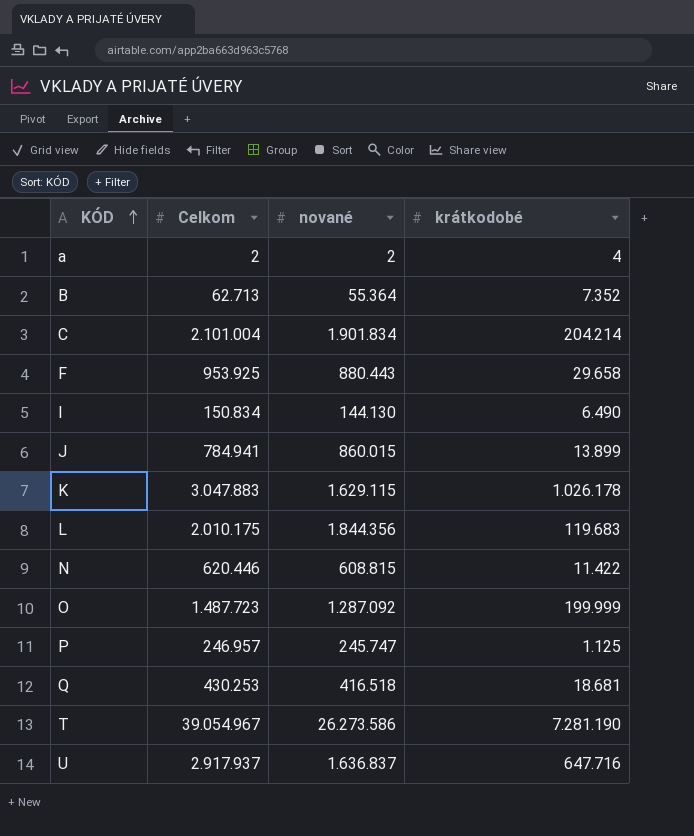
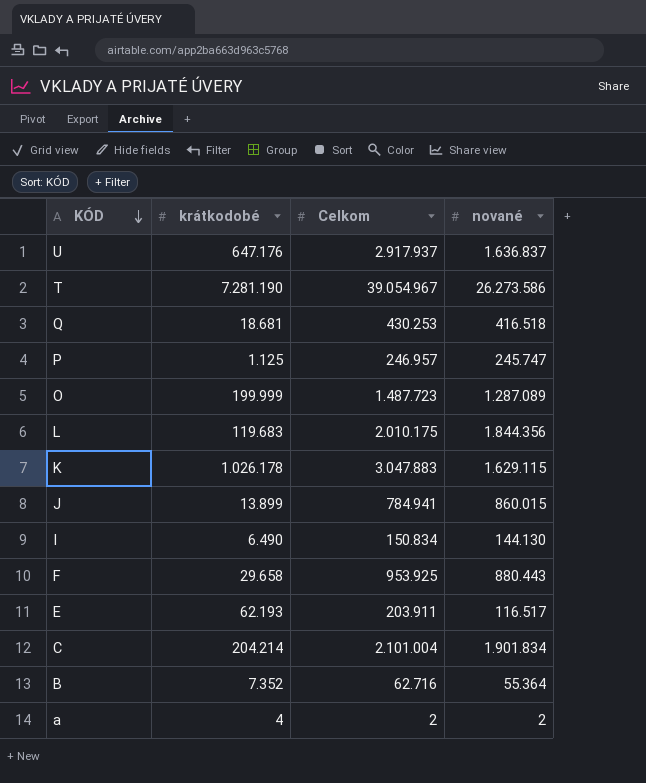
row order: KÓD ascending -> KÓD descending
column krátkodobé | position: 4 -> 2
row N: 620.446 | 608.815 | 11.422 -> none
U | krátkodobé: 647.716 -> 647.176
O | nované: 1.287.092 -> 1.287.089
row E: none -> 62.193 | 203.911 | 116.517
B | Celkom: 62.713 -> 62.716

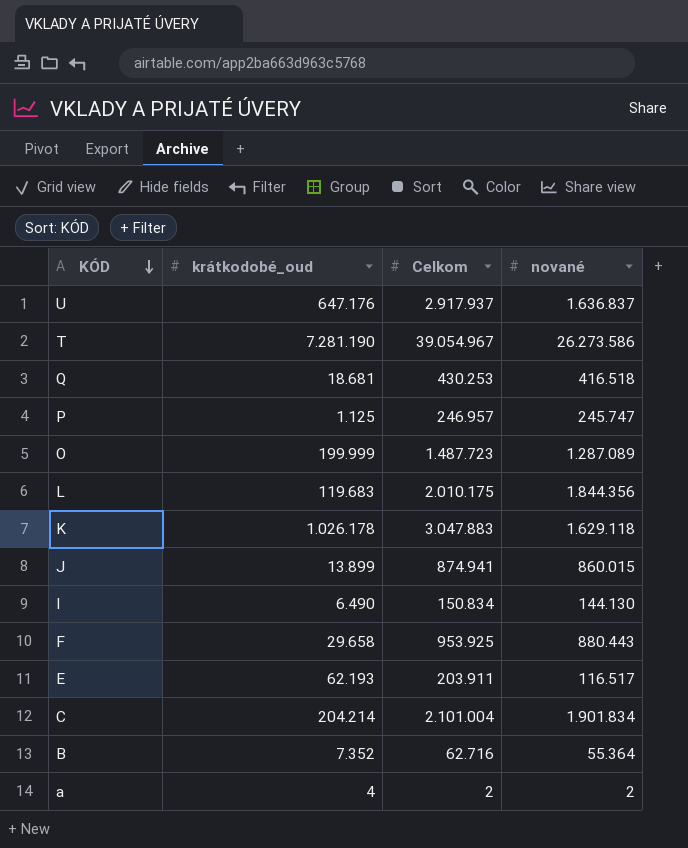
column name: krátkodobé -> krátkodobé_oud
K | nované: 1.629.115 -> 1.629.118
J | Celkom: 784.941 -> 874.941

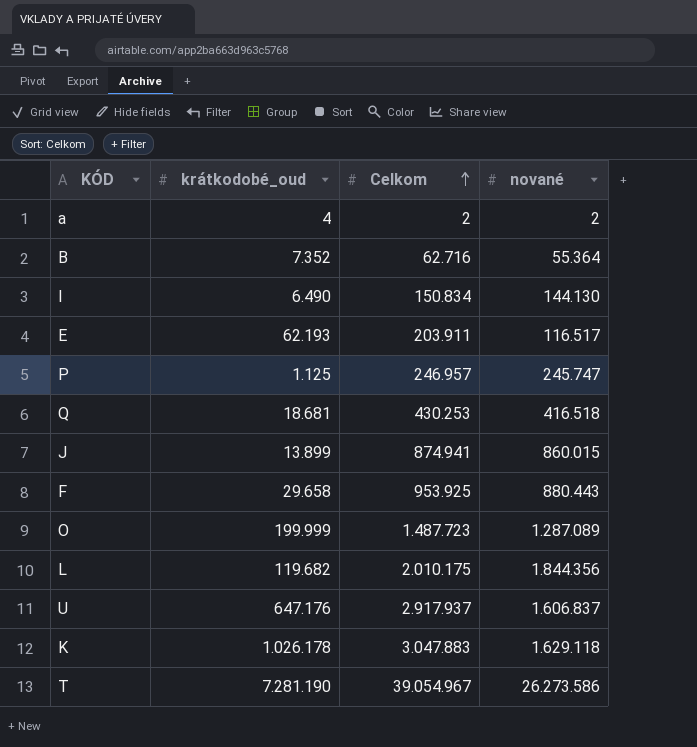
row order: KÓD descending -> Celkom ascending
row C: 204.214 | 2.101.004 | 1.901.834 -> none
L | krátkodobé_oud: 119.683 -> 119.682
U | nované: 1.636.837 -> 1.606.837

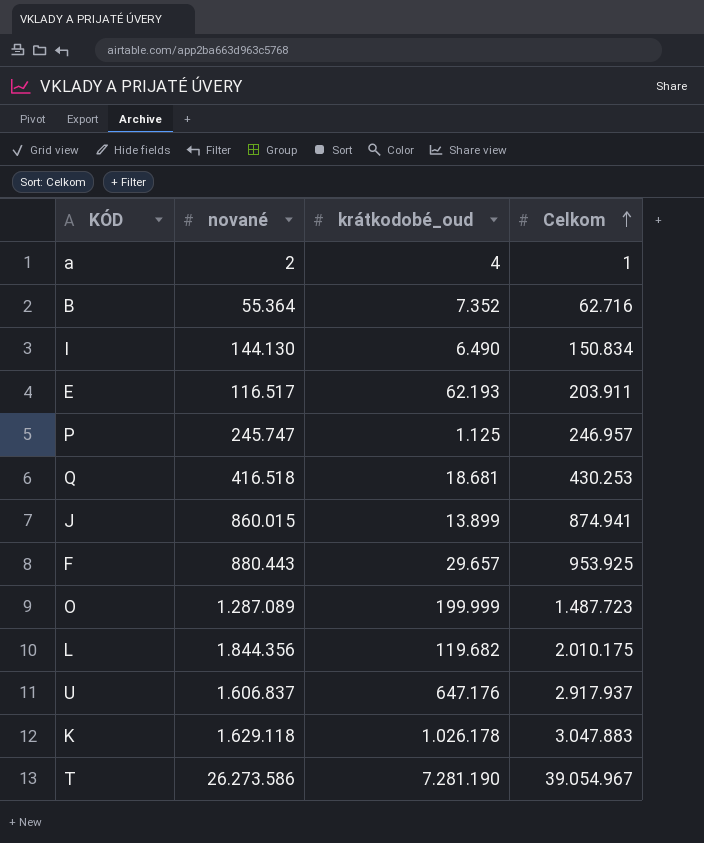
column nované | position: 4 -> 2
a | Celkom: 2 -> 1
F | krátkodobé_oud: 29.658 -> 29.657

